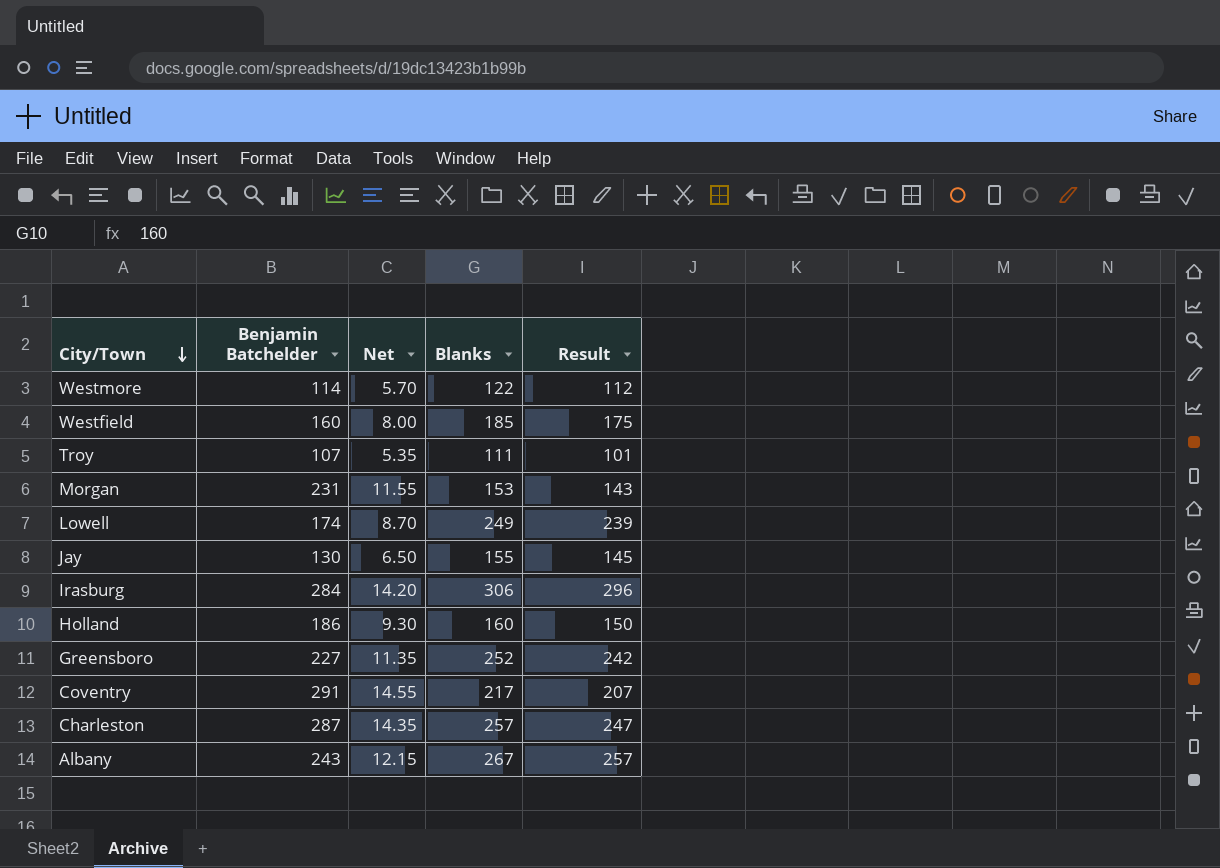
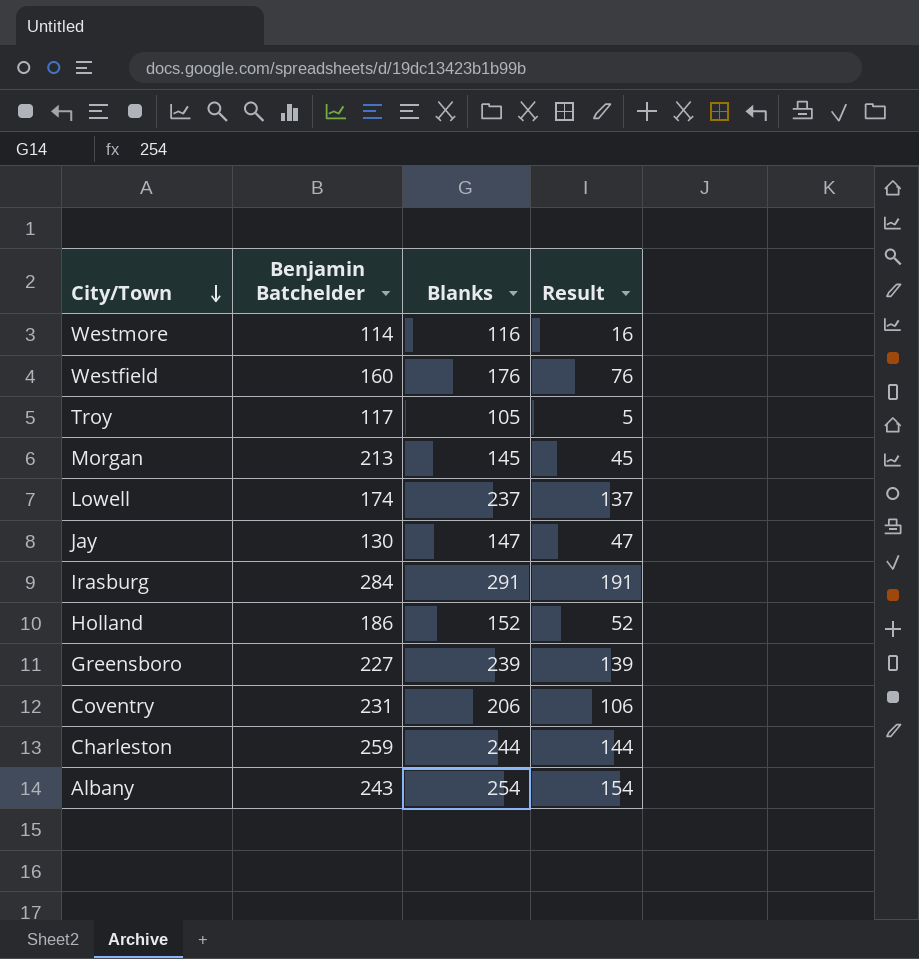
column Net | formula: [Benjamin Batchelder] * 0.05 -> none
column Result | formula: [Blanks] - 10 -> [Blanks] - 100
Westmore | Blanks: 122 -> 116
Westfield | Blanks: 185 -> 176
Troy | Benjamin Batchelder: 107 -> 117
Troy | Blanks: 111 -> 105
Morgan | Benjamin Batchelder: 231 -> 213
Morgan | Blanks: 153 -> 145
Lowell | Blanks: 249 -> 237
Jay | Blanks: 155 -> 147
Irasburg | Blanks: 306 -> 291
Holland | Blanks: 160 -> 152
Greensboro | Blanks: 252 -> 239
Coventry | Benjamin Batchelder: 291 -> 231
Coventry | Blanks: 217 -> 206
Charleston | Benjamin Batchelder: 287 -> 259
Charleston | Blanks: 257 -> 244
Albany | Blanks: 267 -> 254

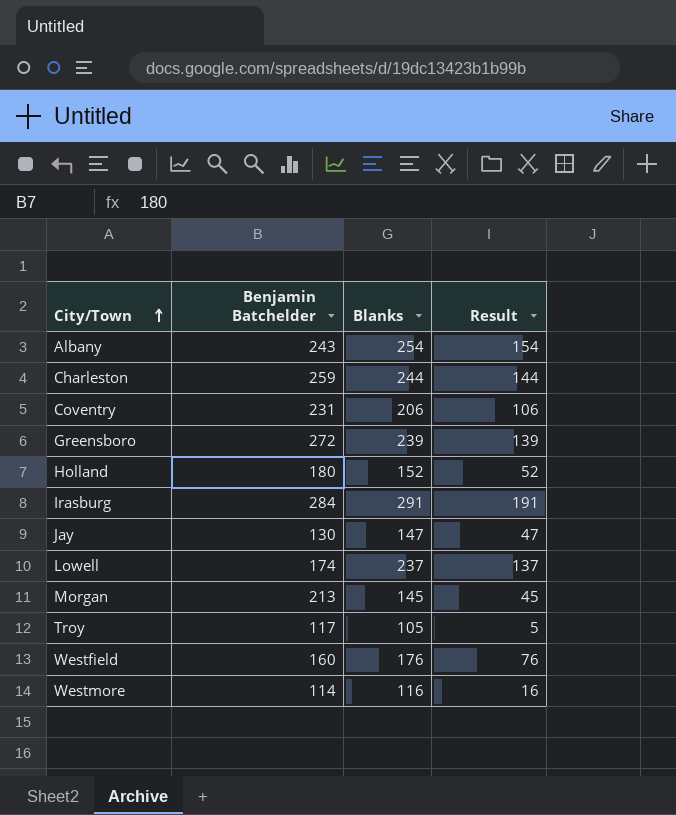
row order: City/Town descending -> City/Town ascending
Greensboro | Benjamin Batchelder: 227 -> 272
Holland | Benjamin Batchelder: 186 -> 180

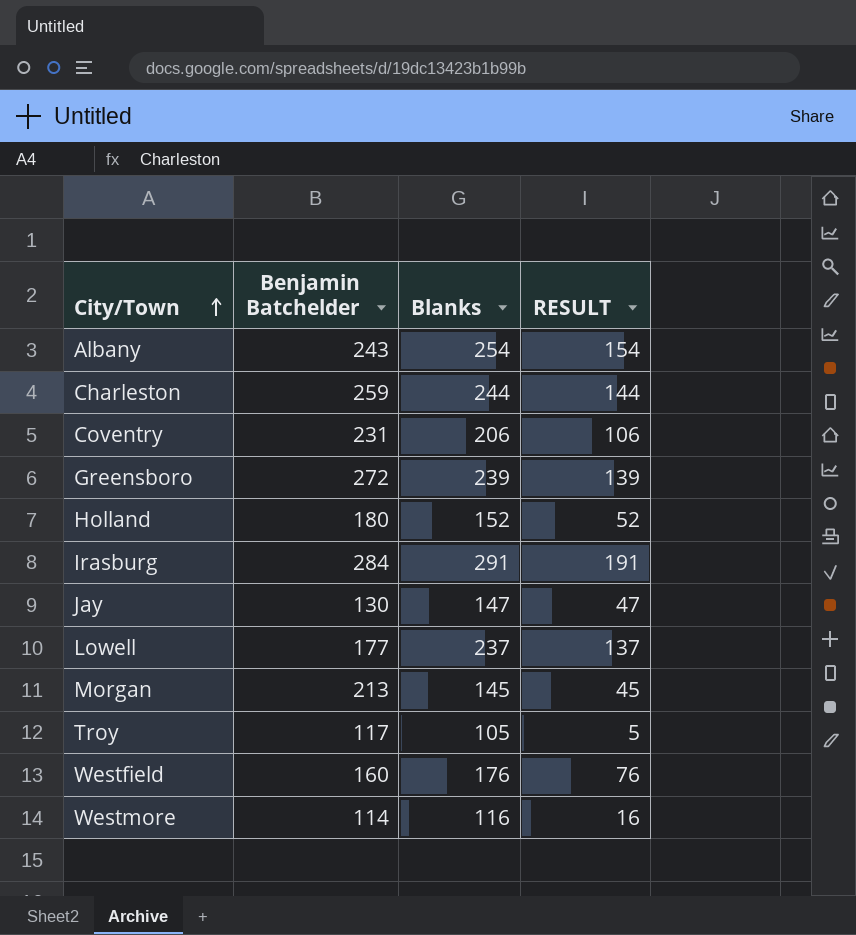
column name: Result -> RESULT
Lowell | Benjamin Batchelder: 174 -> 177

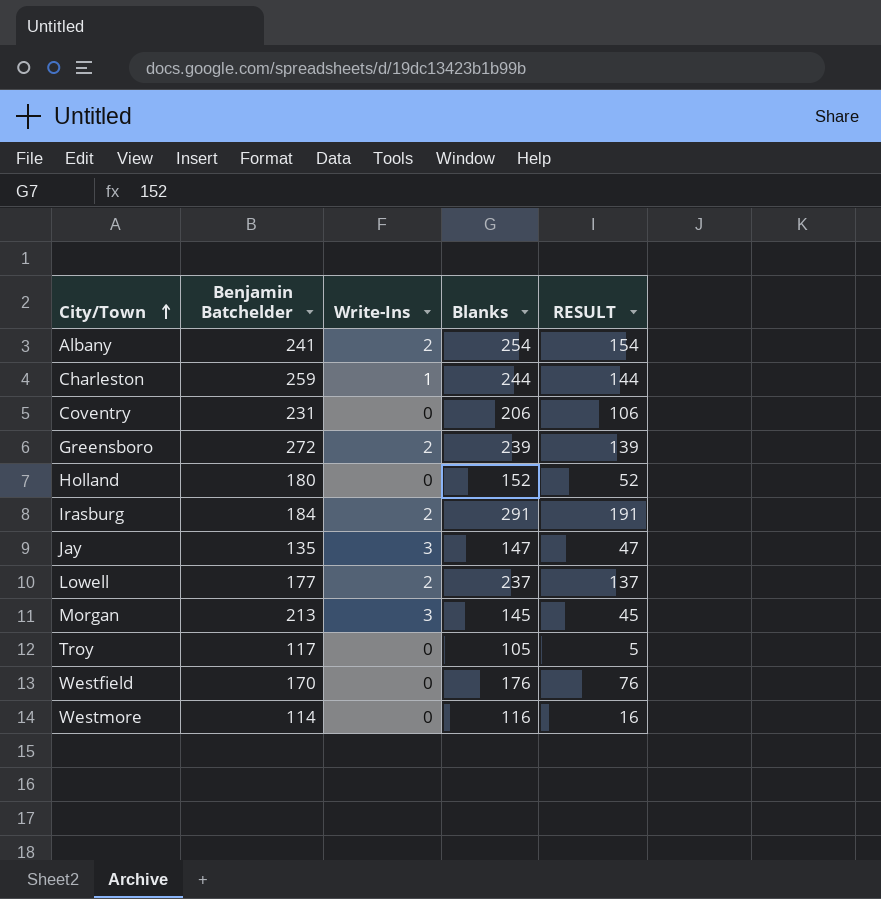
column Write-Ins | position: none -> 3
Albany | Benjamin Batchelder: 243 -> 241
Irasburg | Benjamin Batchelder: 284 -> 184
Jay | Benjamin Batchelder: 130 -> 135
Westfield | Benjamin Batchelder: 160 -> 170

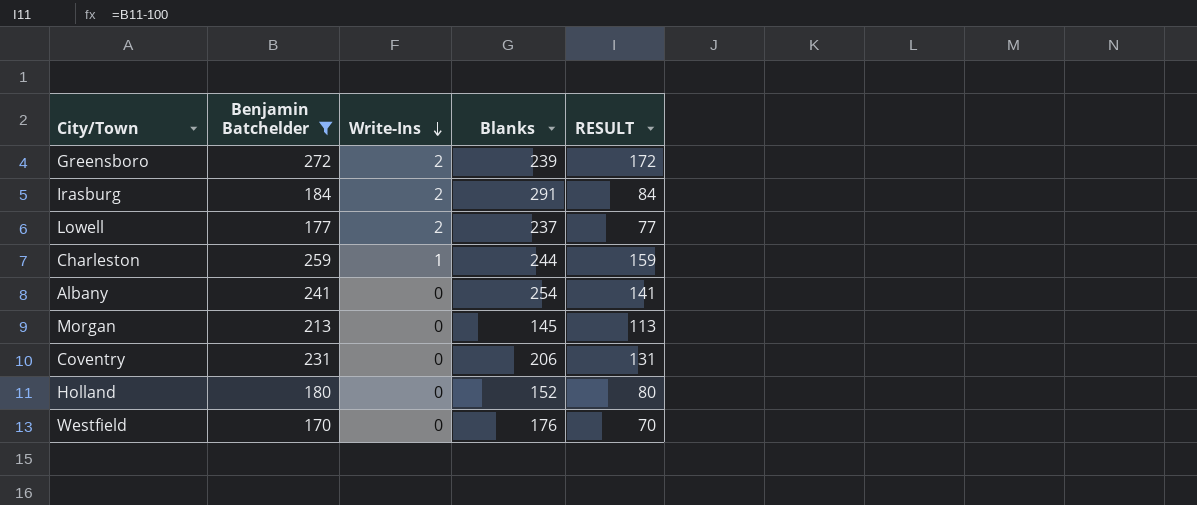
filter: none -> Benjamin Batchelder >= 170
row order: City/Town ascending -> Write-Ins descending
column RESULT | formula: [Blanks] - 100 -> [Benjamin Batchelder] - 100
Albany | Write-Ins: 2 -> 0
Morgan | Write-Ins: 3 -> 0

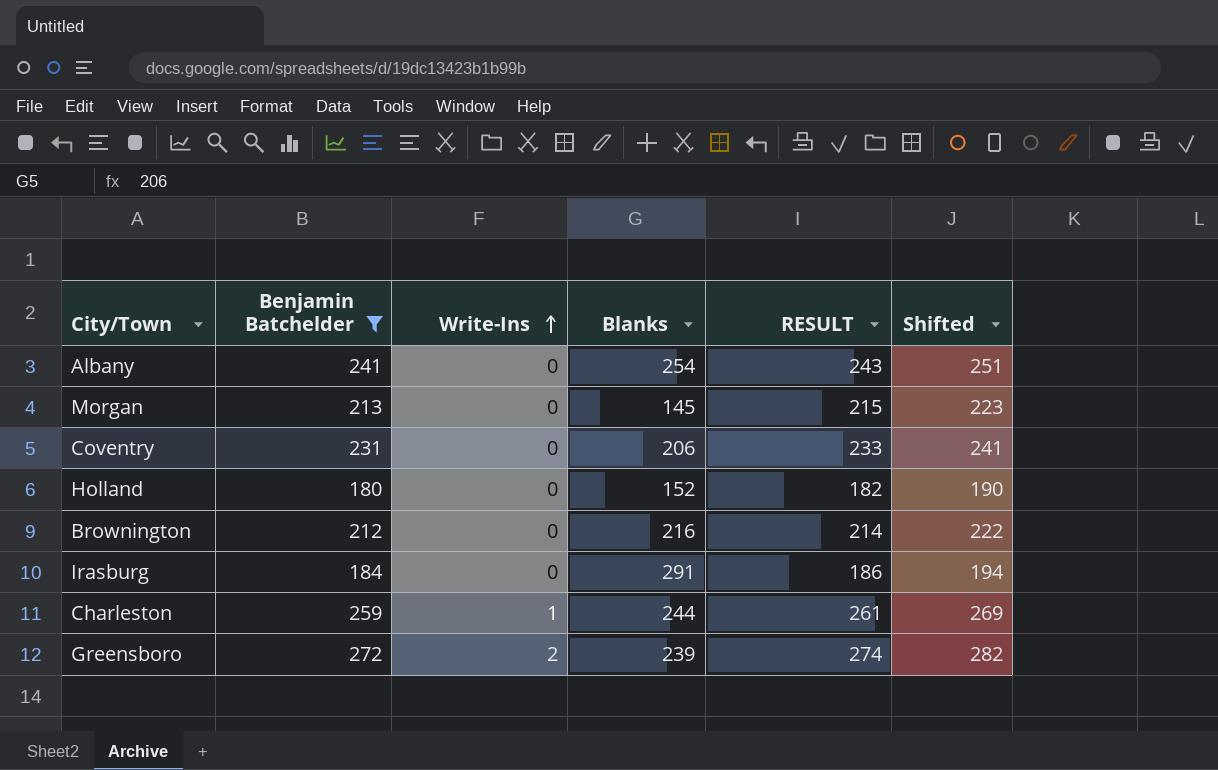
row order: Write-Ins descending -> Write-Ins ascending
column RESULT | formula: [Benjamin Batchelder] - 100 -> [Benjamin Batchelder] + 2
column Shifted | formula: none -> [Benjamin Batchelder] + 10
row Lowell: 177 | 2 | 237 | 77 -> none
row Westfield: 170 | 0 | 176 | 70 -> none
row Brownington: none -> 212 | 0 | 216 | 214 | 222
Irasburg | Write-Ins: 2 -> 0

